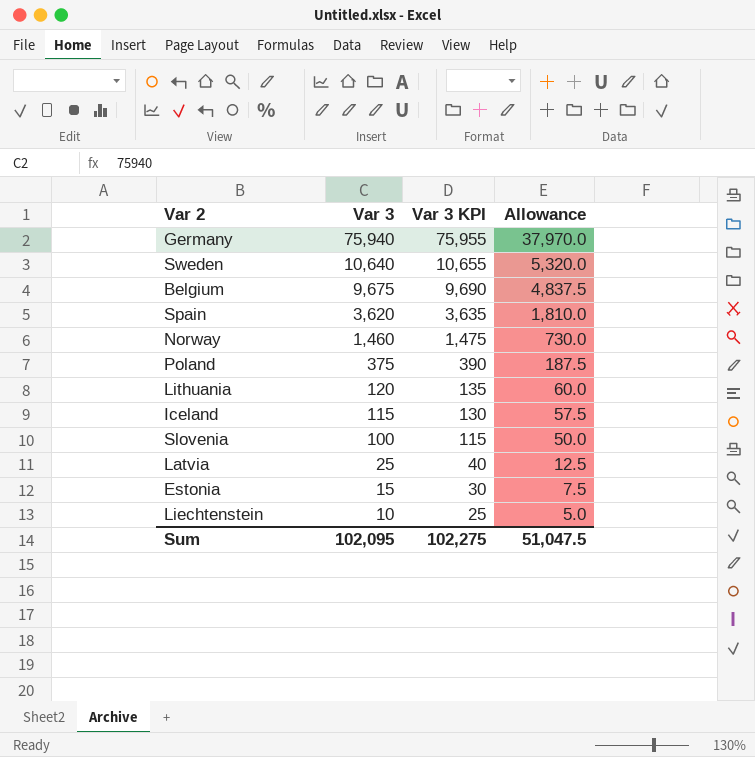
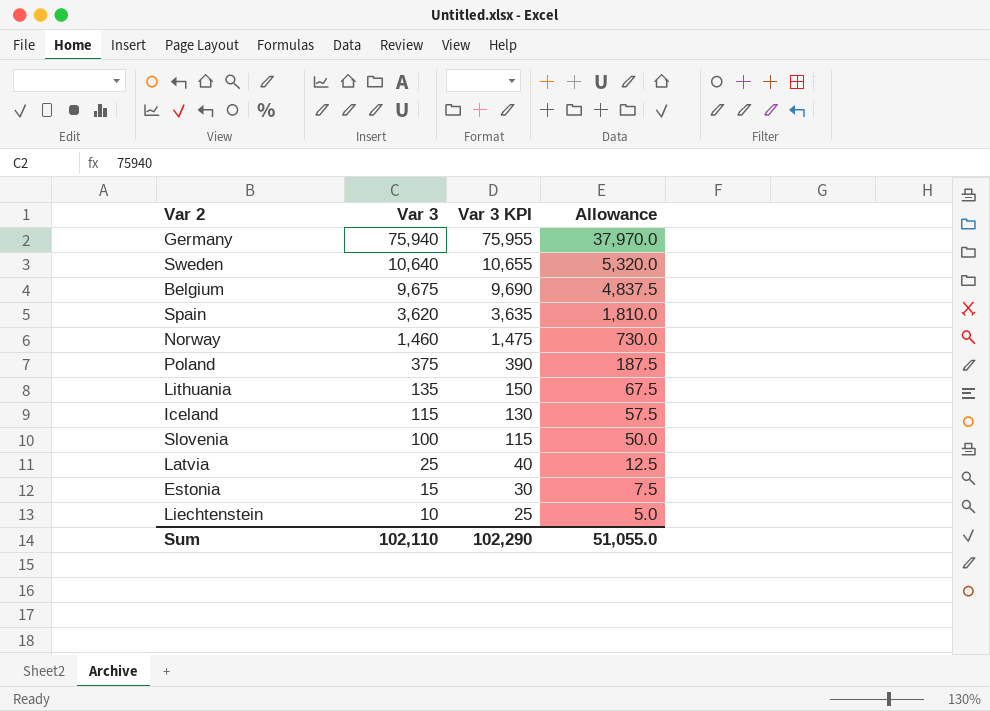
Lithuania | Var 3: 120 -> 135
Lithuania | Var 3 KPI: 135 -> 150
Lithuania | Allowance: 60.0 -> 67.5
Sum | Var 3: 102,095 -> 102,110
Sum | Var 3 KPI: 102,275 -> 102,290
Sum | Allowance: 51,047.5 -> 51,055.0

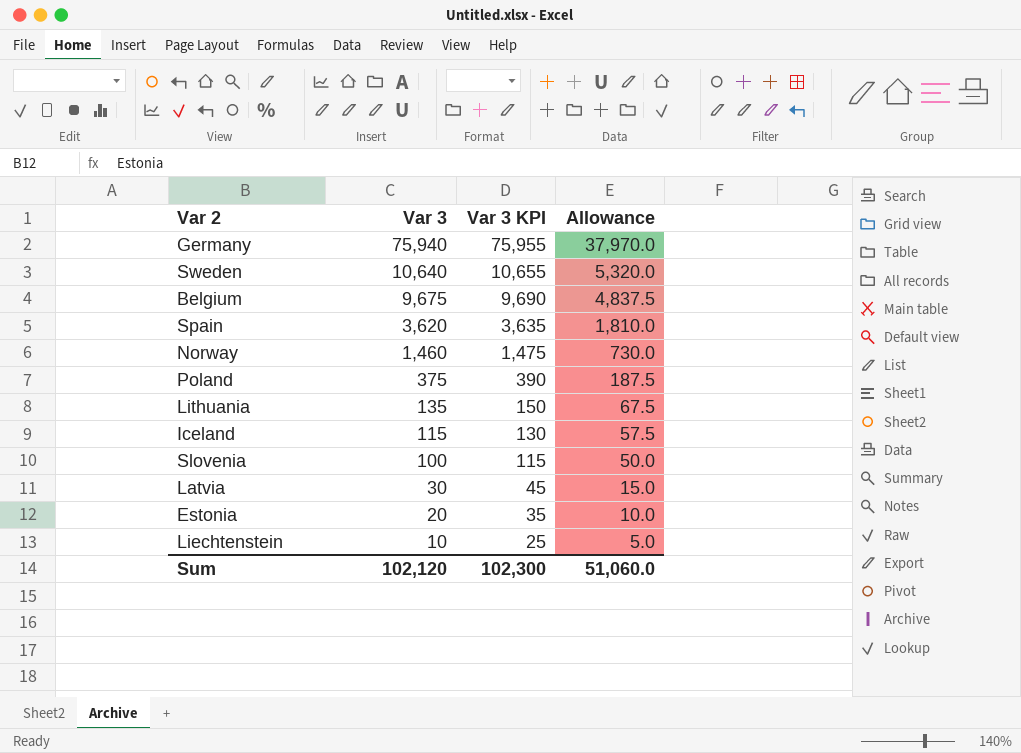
Latvia | Var 3: 25 -> 30
Latvia | Var 3 KPI: 40 -> 45
Latvia | Allowance: 12.5 -> 15.0
Estonia | Var 3: 15 -> 20
Estonia | Var 3 KPI: 30 -> 35
Estonia | Allowance: 7.5 -> 10.0
Sum | Var 3: 102,110 -> 102,120
Sum | Var 3 KPI: 102,290 -> 102,300
Sum | Allowance: 51,055.0 -> 51,060.0

